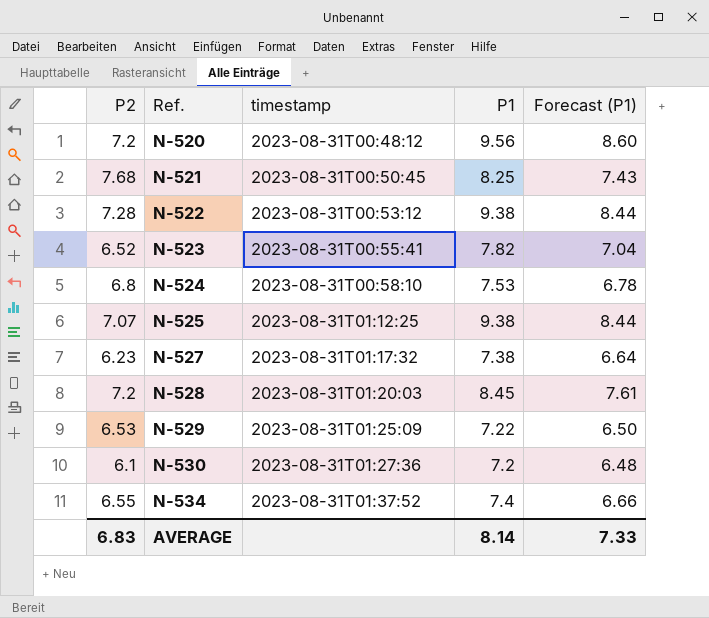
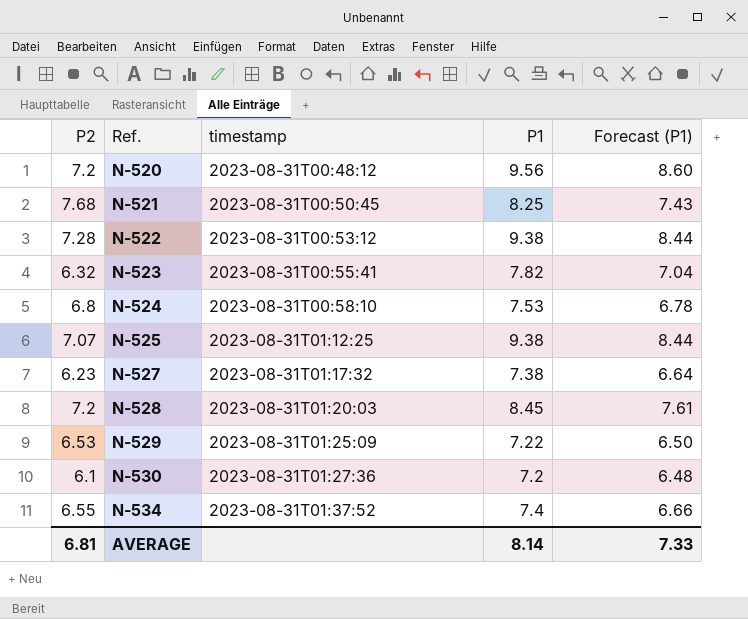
N-523 | P2: 6.52 -> 6.32
AVERAGE | P2: 6.83 -> 6.81

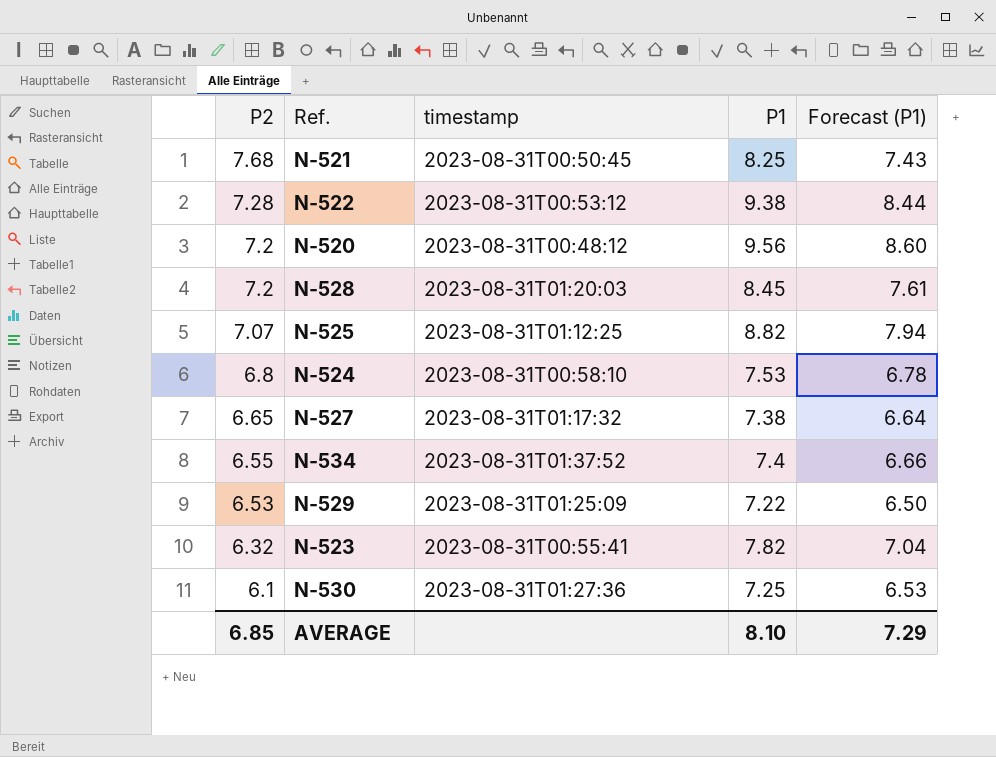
row order: Ref. ascending -> P2 descending
N-525 | P1: 9.38 -> 8.82
N-525 | Forecast (P1): 8.44 -> 7.94
N-527 | P2: 6.23 -> 6.65
N-530 | P1: 7.2 -> 7.25
N-530 | Forecast (P1): 6.48 -> 6.53
AVERAGE | P2: 6.81 -> 6.85
AVERAGE | P1: 8.14 -> 8.10
AVERAGE | Forecast (P1): 7.33 -> 7.29

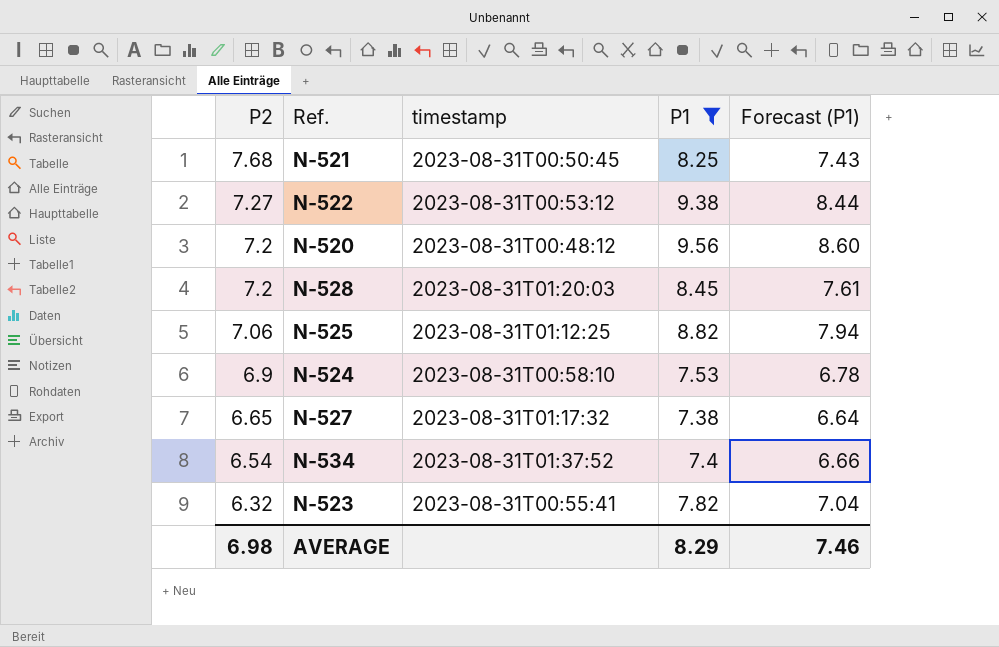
filter: none -> P1 >= 7.38
N-522 | P2: 7.28 -> 7.27
N-525 | P2: 7.07 -> 7.06
N-524 | P2: 6.8 -> 6.9
N-534 | P2: 6.55 -> 6.54
AVERAGE | P2: 6.85 -> 6.98
AVERAGE | P1: 8.10 -> 8.29
AVERAGE | Forecast (P1): 7.29 -> 7.46

